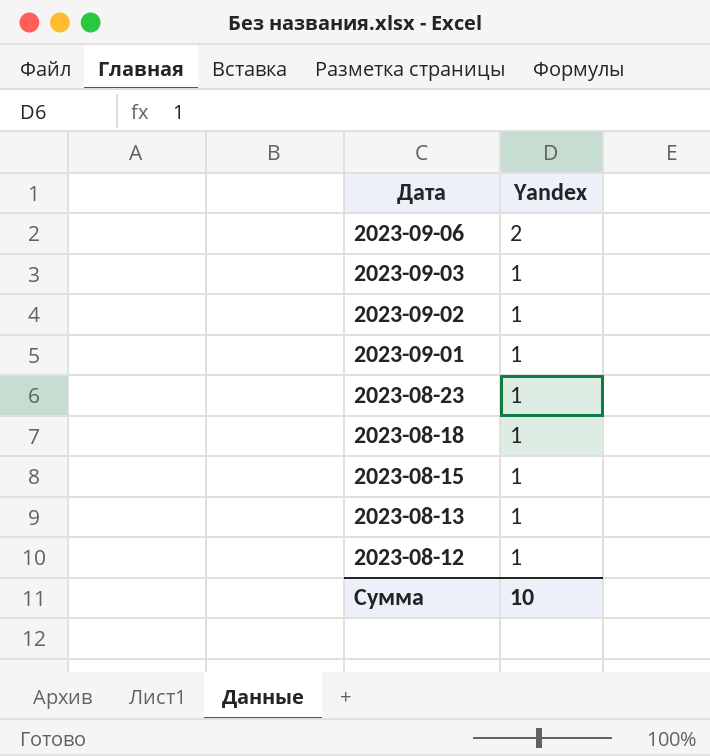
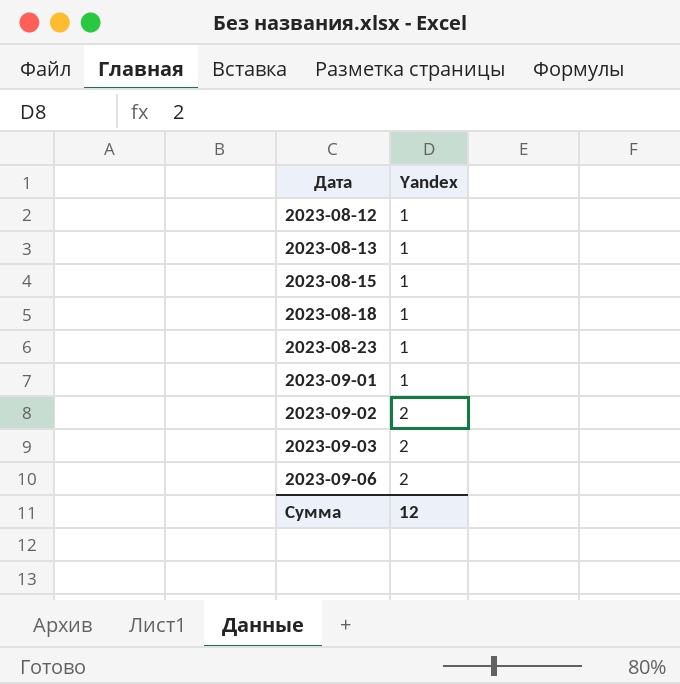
row order: Дата descending -> Дата ascending
2023-09-02 | Yandex: 1 -> 2
2023-09-03 | Yandex: 1 -> 2
Сумма | Yandex: 10 -> 12

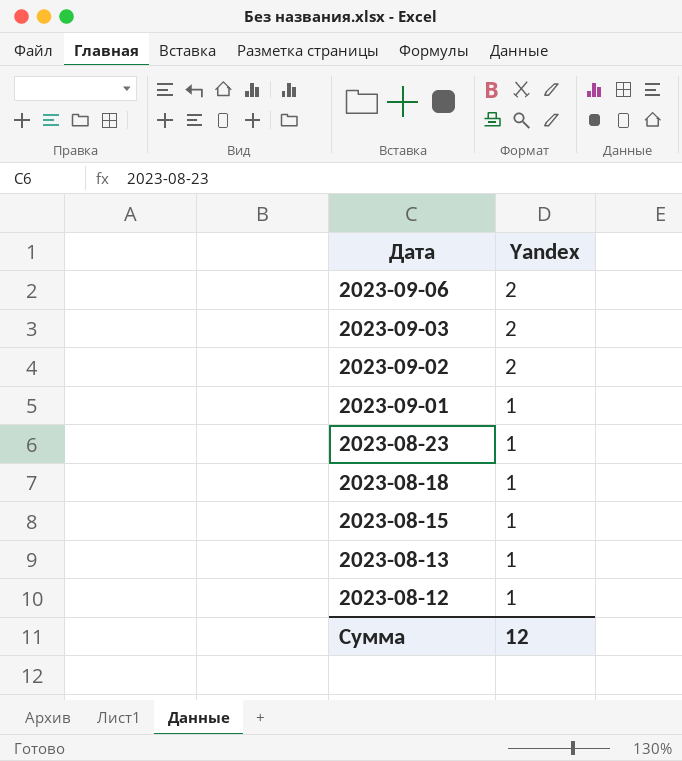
row order: Дата ascending -> Дата descending

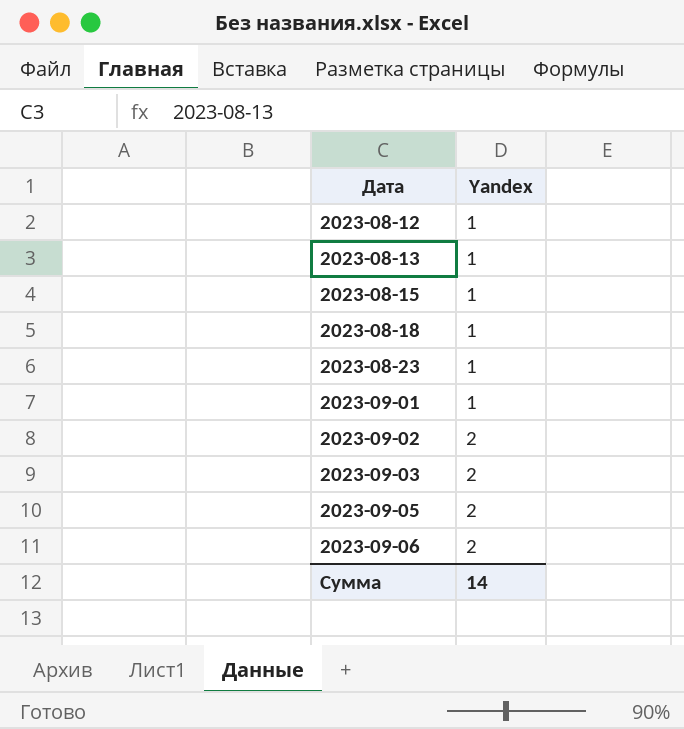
row order: Дата descending -> Дата ascending
row 2023-09-05: none -> 2
Сумма | Yandex: 12 -> 14

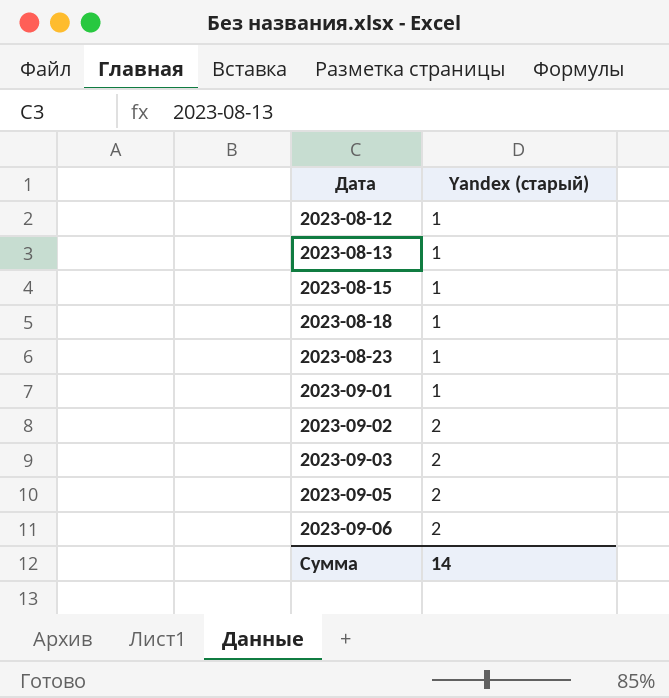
column name: Yandex -> Yandex (старый)

